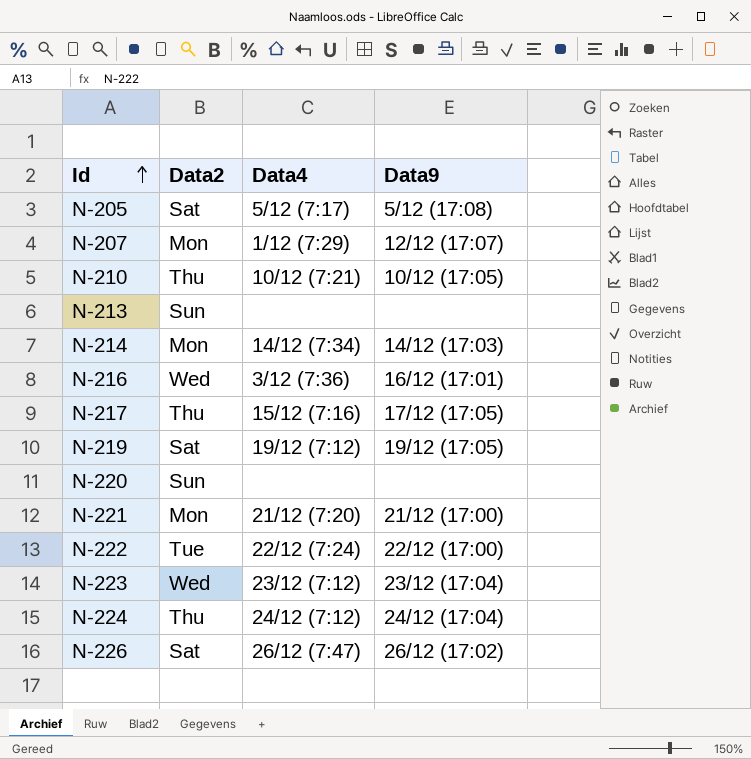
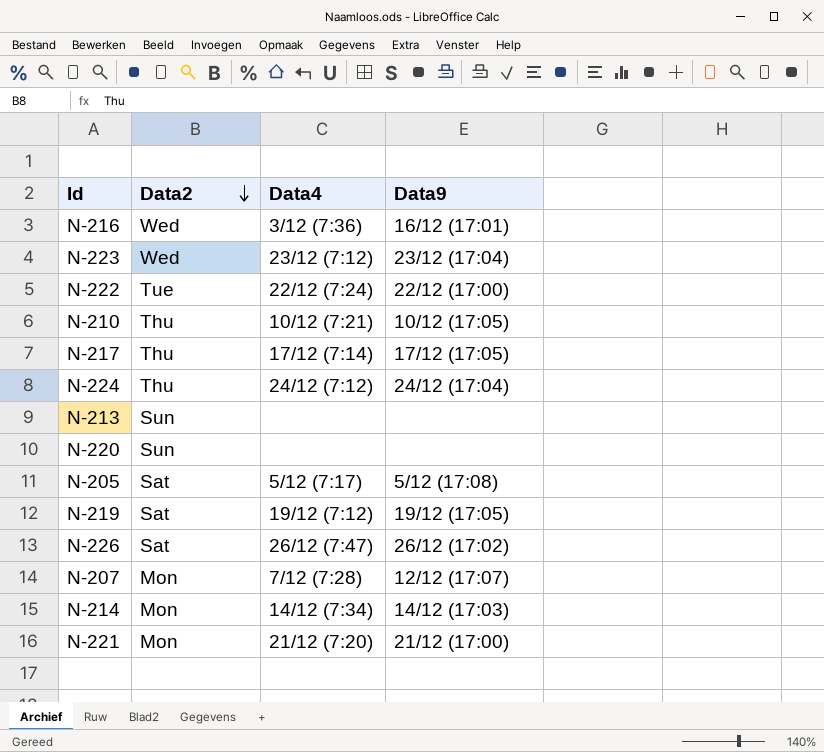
row order: Id ascending -> Data2 descending
N-217 | Data4: 15/12 (7:16) -> 17/12 (7:14)
N-207 | Data4: 1/12 (7:29) -> 7/12 (7:28)

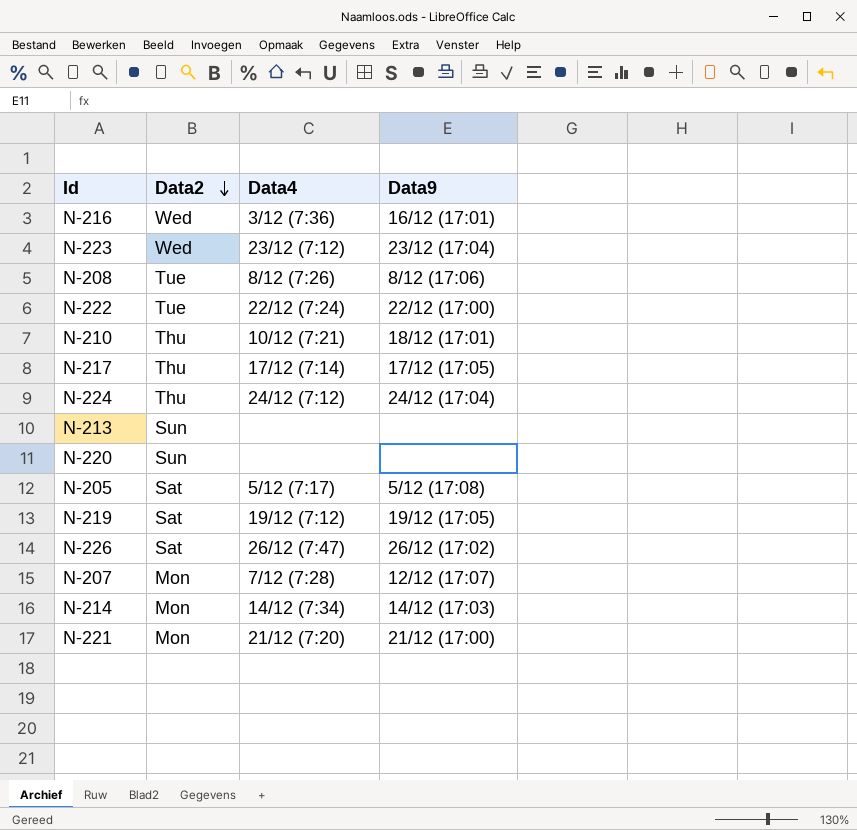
row N-208: none -> Tue | 8/12 (7:26) | 8/12 (17:06)
N-210 | Data9: 10/12 (17:05) -> 18/12 (17:01)

